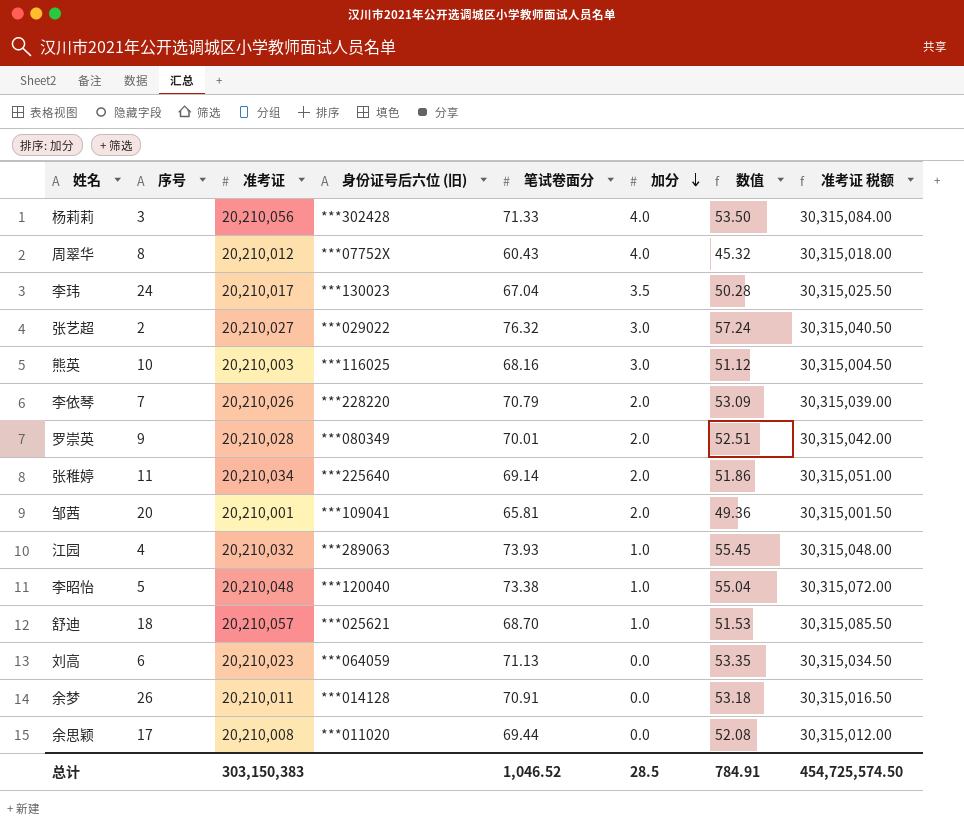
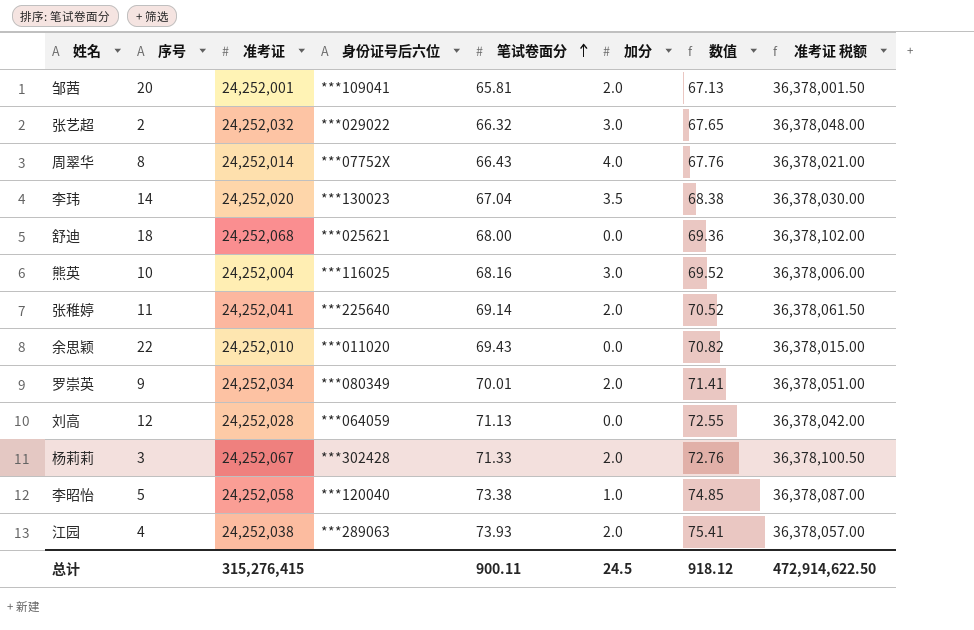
row order: 加分 descending -> 笔试卷面分 ascending
column name: 身份证号后六位 (旧) -> 身份证号后六位
column 数值 | formula: [笔试卷面分] * 0.75 -> [笔试卷面分] * 1.02
row 李依琴: 7 | 20,210,026 | ***228220 | 70.79 | 2.0 | 53.09 | 30,315,039.00 -> none
row 余梦: 26 | 20,210,011 | ***014128 | 70.91 | 0.0 | 53.18 | 30,315,016.50 -> none
邹茜 | 准考证: 20,210,001 -> 24,252,001
邹茜 | 准考证 税额: 30,315,001.50 -> 36,378,001.50
张艺超 | 准考证: 20,210,027 -> 24,252,032
张艺超 | 笔试卷面分: 76.32 -> 66.32
张艺超 | 准考证 税额: 30,315,040.50 -> 36,378,048.00
周翠华 | 准考证: 20,210,012 -> 24,252,014
周翠华 | 笔试卷面分: 60.43 -> 66.43
周翠华 | 准考证 税额: 30,315,018.00 -> 36,378,021.00
李玮 | 序号: 24 -> 14
李玮 | 准考证: 20,210,017 -> 24,252,020
李玮 | 准考证 税额: 30,315,025.50 -> 36,378,030.00
舒迪 | 准考证: 20,210,057 -> 24,252,068
舒迪 | 笔试卷面分: 68.70 -> 68.00
舒迪 | 加分: 1.0 -> 0.0
舒迪 | 准考证 税额: 30,315,085.50 -> 36,378,102.00
熊英 | 准考证: 20,210,003 -> 24,252,004
熊英 | 准考证 税额: 30,315,004.50 -> 36,378,006.00
张稚婷 | 准考证: 20,210,034 -> 24,252,041
张稚婷 | 准考证 税额: 30,315,051.00 -> 36,378,061.50
余思颖 | 序号: 17 -> 22
余思颖 | 准考证: 20,210,008 -> 24,252,010
余思颖 | 笔试卷面分: 69.44 -> 69.43
余思颖 | 准考证 税额: 30,315,012.00 -> 36,378,015.00
罗崇英 | 准考证: 20,210,028 -> 24,252,034
罗崇英 | 准考证 税额: 30,315,042.00 -> 36,378,051.00
刘高 | 序号: 6 -> 12
刘高 | 准考证: 20,210,023 -> 24,252,028
刘高 | 准考证 税额: 30,315,034.50 -> 36,378,042.00
杨莉莉 | 准考证: 20,210,056 -> 24,252,067
杨莉莉 | 加分: 4.0 -> 2.0
杨莉莉 | 准考证 税额: 30,315,084.00 -> 36,378,100.50
李昭怡 | 准考证: 20,210,048 -> 24,252,058
李昭怡 | 准考证 税额: 30,315,072.00 -> 36,378,087.00
江园 | 准考证: 20,210,032 -> 24,252,038
江园 | 加分: 1.0 -> 2.0
江园 | 准考证 税额: 30,315,048.00 -> 36,378,057.00
总计 | 准考证: 303,150,383 -> 315,276,415
总计 | 笔试卷面分: 1,046.52 -> 900.11
总计 | 加分: 28.5 -> 24.5
总计 | 数值: 784.91 -> 918.12
总计 | 准考证 税额: 454,725,574.50 -> 472,914,622.50

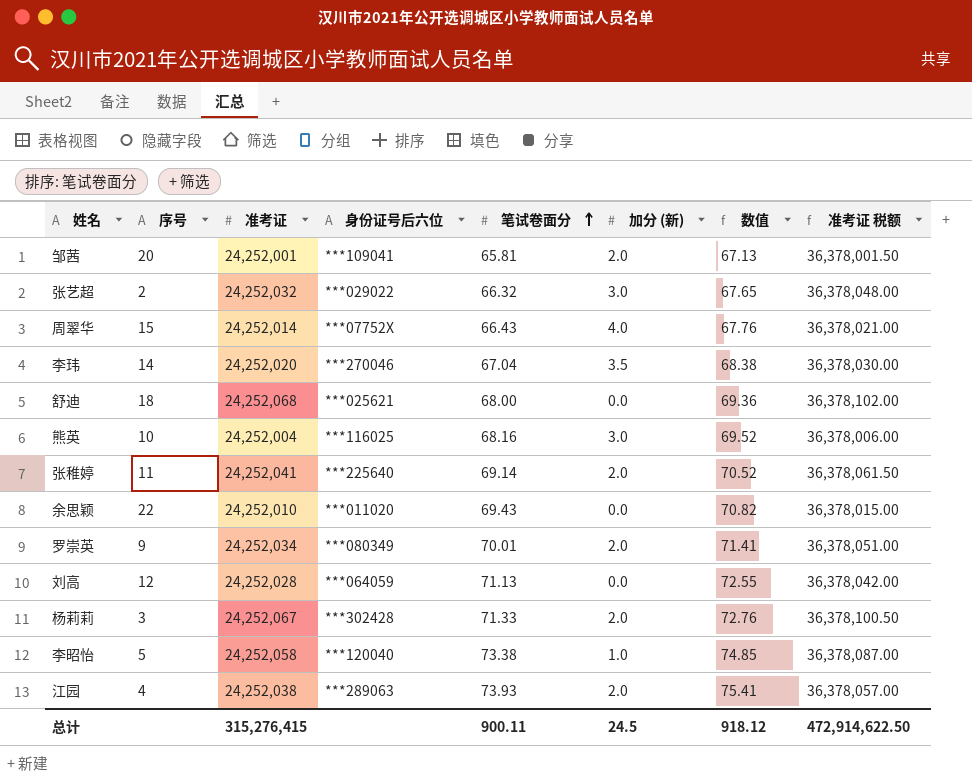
column name: 加分 -> 加分 (新)
周翠华 | 序号: 8 -> 15
李玮 | 身份证号后六位: ***130023 -> ***270046

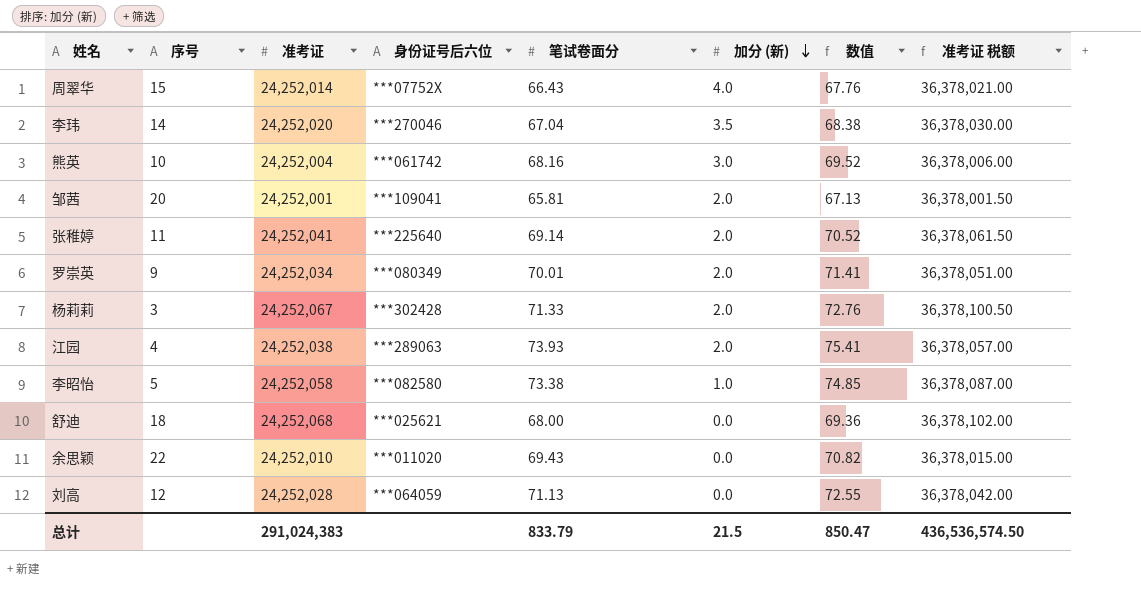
row order: 笔试卷面分 ascending -> 加分 (新) descending
row 张艺超: 2 | 24,252,032 | ***029022 | 66.32 | 3.0 | 67.65 | 36,378,048.00 -> none
熊英 | 身份证号后六位: ***116025 -> ***061742
李昭怡 | 身份证号后六位: ***120040 -> ***082580
总计 | 准考证: 315,276,415 -> 291,024,383
总计 | 笔试卷面分: 900.11 -> 833.79
总计 | 加分 (新): 24.5 -> 21.5
总计 | 数值: 918.12 -> 850.47
总计 | 准考证 税额: 472,914,622.50 -> 436,536,574.50

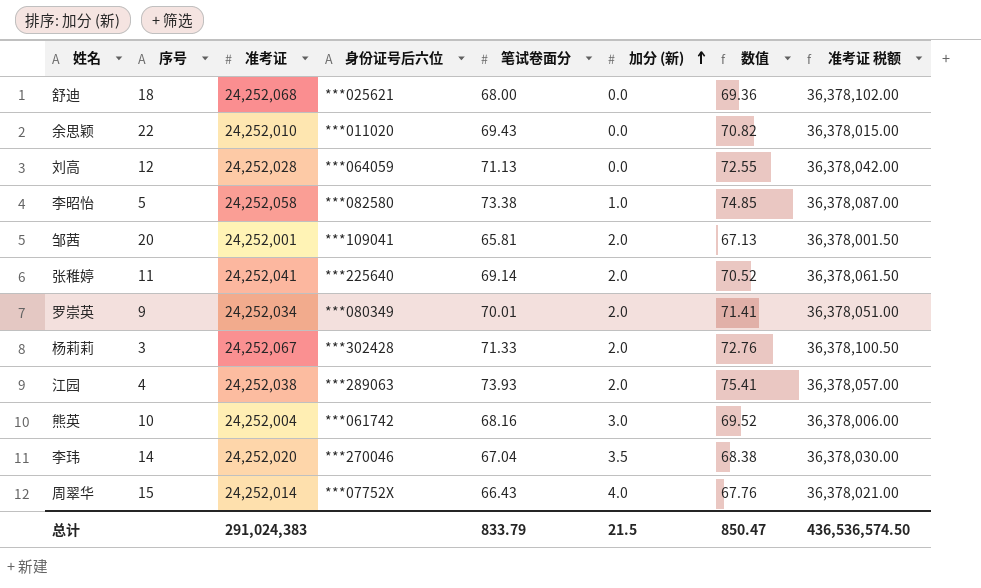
row order: 加分 (新) descending -> 加分 (新) ascending

